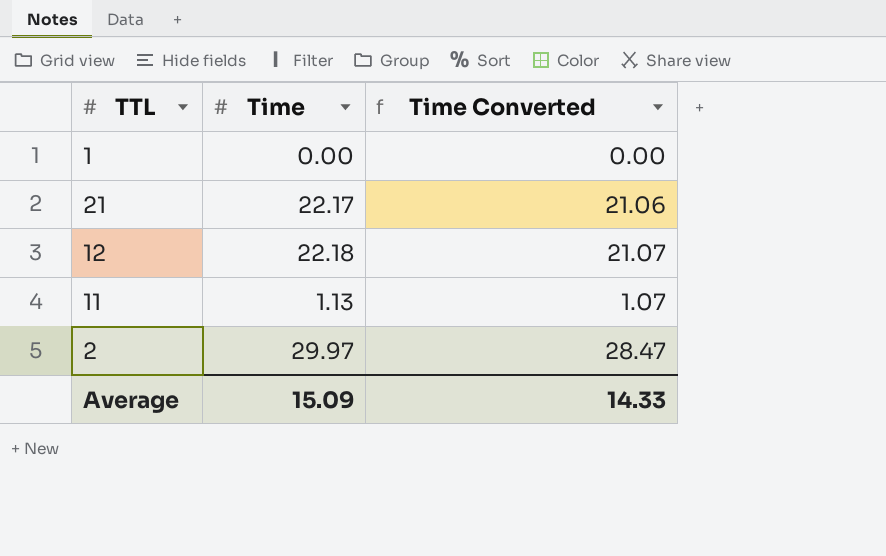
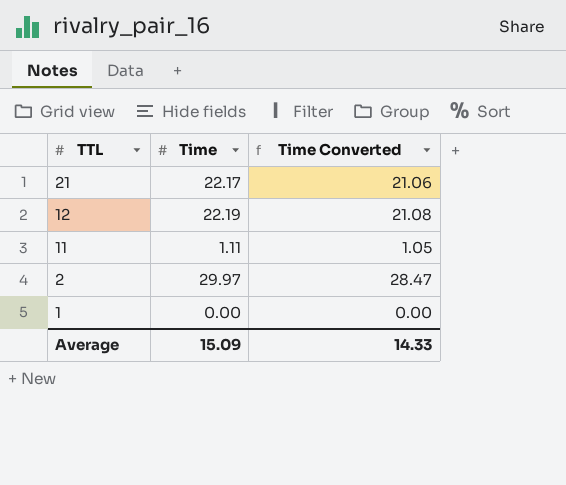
row order: none -> TTL descending
12 | Time: 22.18 -> 22.19
12 | Time Converted: 21.07 -> 21.08
11 | Time: 1.13 -> 1.11
11 | Time Converted: 1.07 -> 1.05

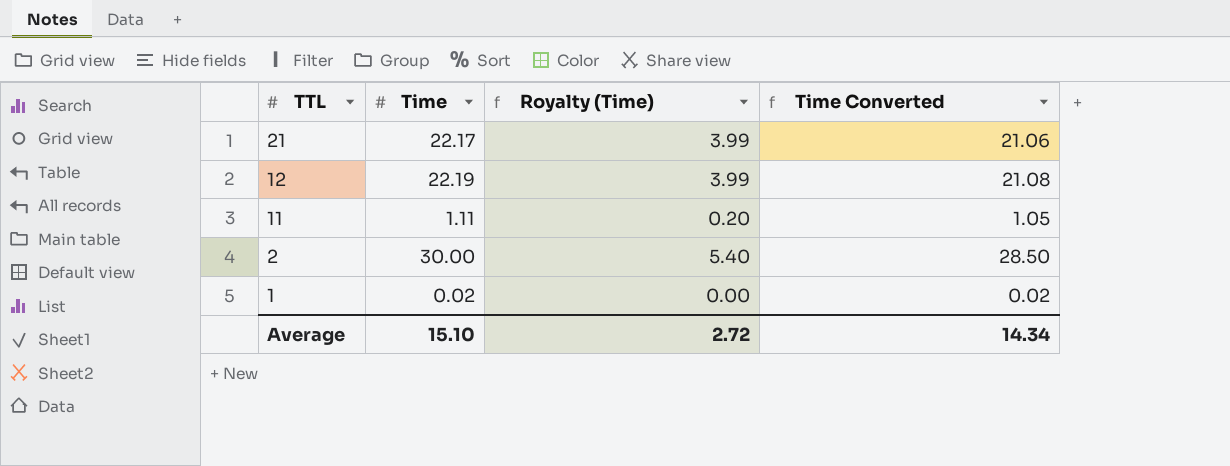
column Royalty (Time) | formula: none -> [Time] * 0.18
2 | Time: 29.97 -> 30.00
2 | Time Converted: 28.47 -> 28.50
1 | Time: 0.00 -> 0.02
1 | Time Converted: 0.00 -> 0.02
Average | Time: 15.09 -> 15.10
Average | Time Converted: 14.33 -> 14.34

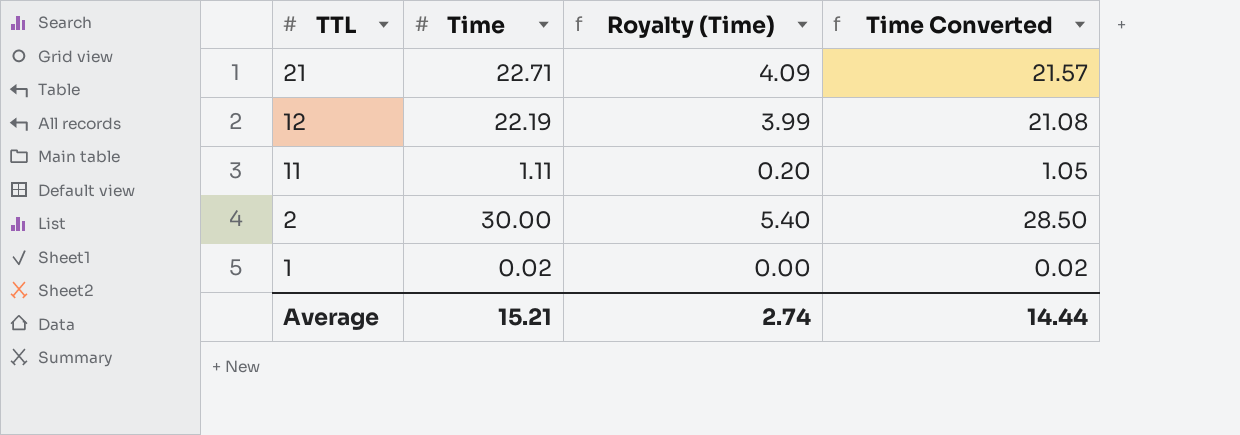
21 | Time: 22.17 -> 22.71
21 | Royalty (Time): 3.99 -> 4.09
21 | Time Converted: 21.06 -> 21.57
Average | Time: 15.10 -> 15.21
Average | Royalty (Time): 2.72 -> 2.74
Average | Time Converted: 14.34 -> 14.44

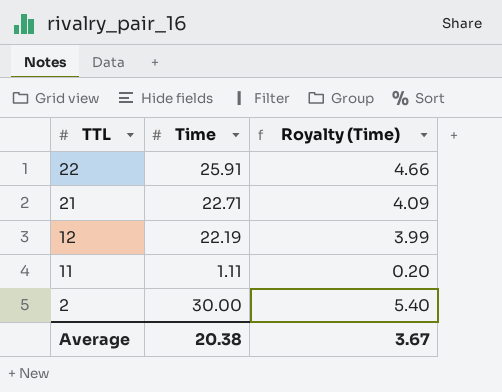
column Time Converted | formula: [Time] * 0.95 -> none
row 1: 0.02 | 0.00 | 0.02 -> none
row 22: none -> 25.91 | 4.66
Average | Time: 15.21 -> 20.38
Average | Royalty (Time): 2.74 -> 3.67

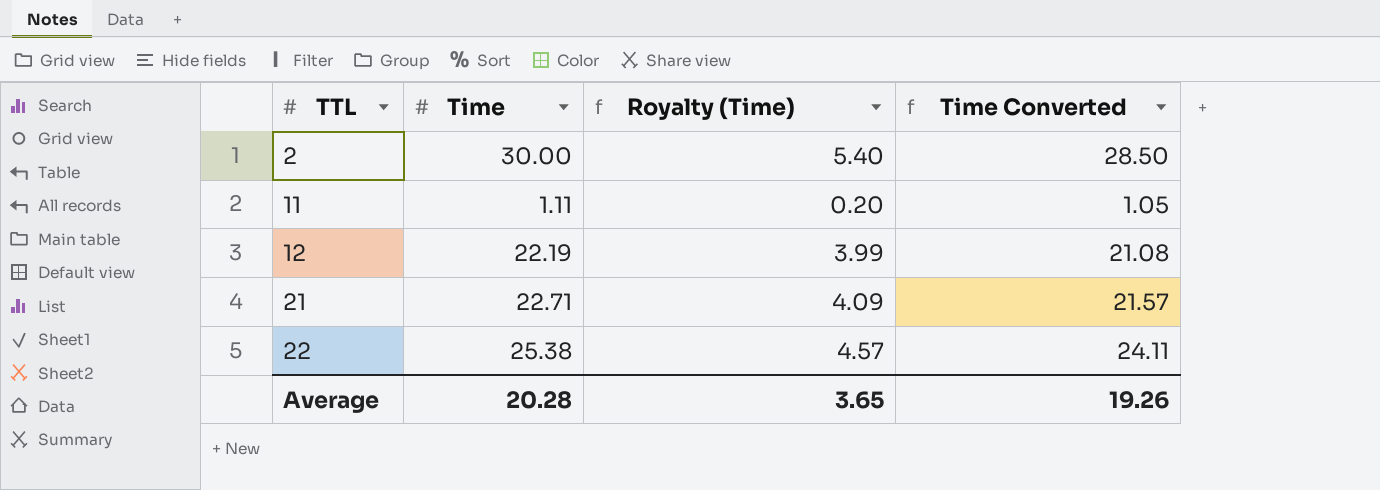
row order: TTL descending -> TTL ascending
column Time Converted | formula: none -> [Time] * 0.95
22 | Time: 25.91 -> 25.38
22 | Royalty (Time): 4.66 -> 4.57
Average | Time: 20.38 -> 20.28
Average | Royalty (Time): 3.67 -> 3.65

